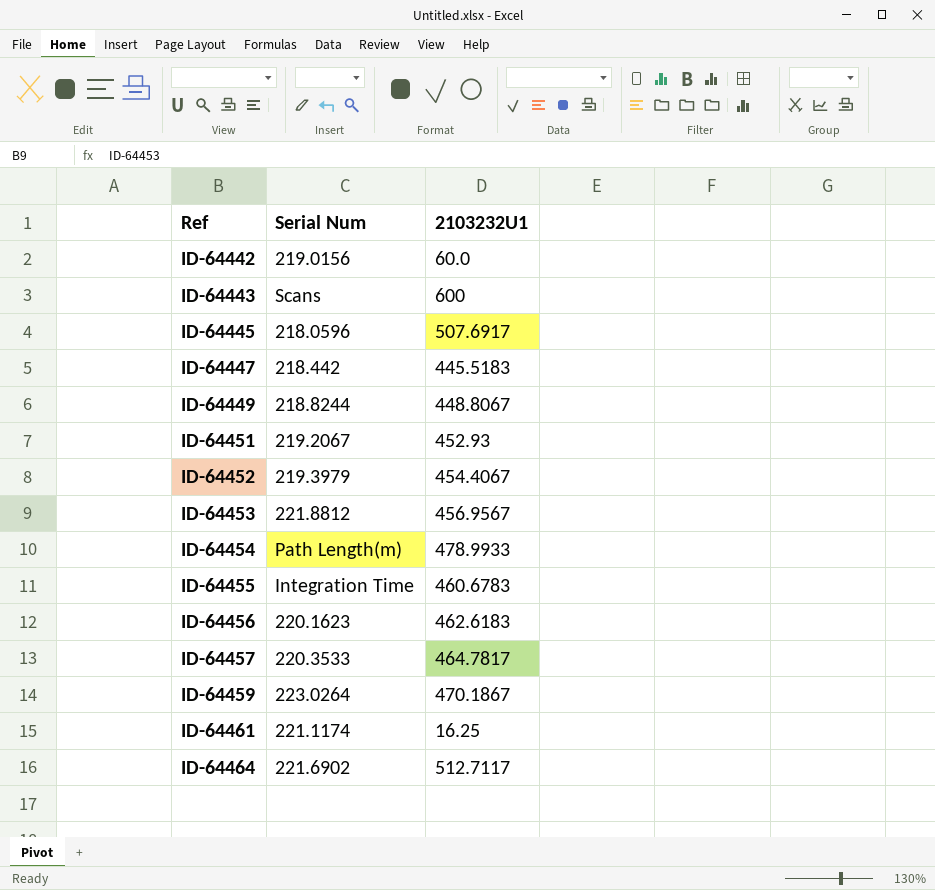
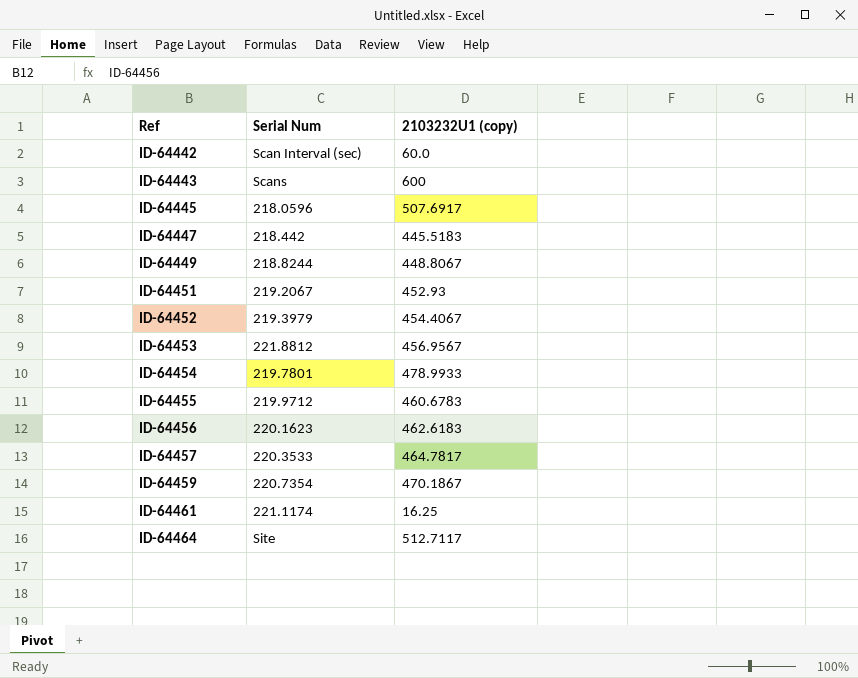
column name: 2103232U1 -> 2103232U1 (copy)
ID-64442 | Serial Num: 219.0156 -> Scan Interval (sec)
ID-64454 | Serial Num: Path Length(m) -> 219.7801
ID-64455 | Serial Num: Integration Time -> 219.9712
ID-64459 | Serial Num: 223.0264 -> 220.7354
ID-64464 | Serial Num: 221.6902 -> Site

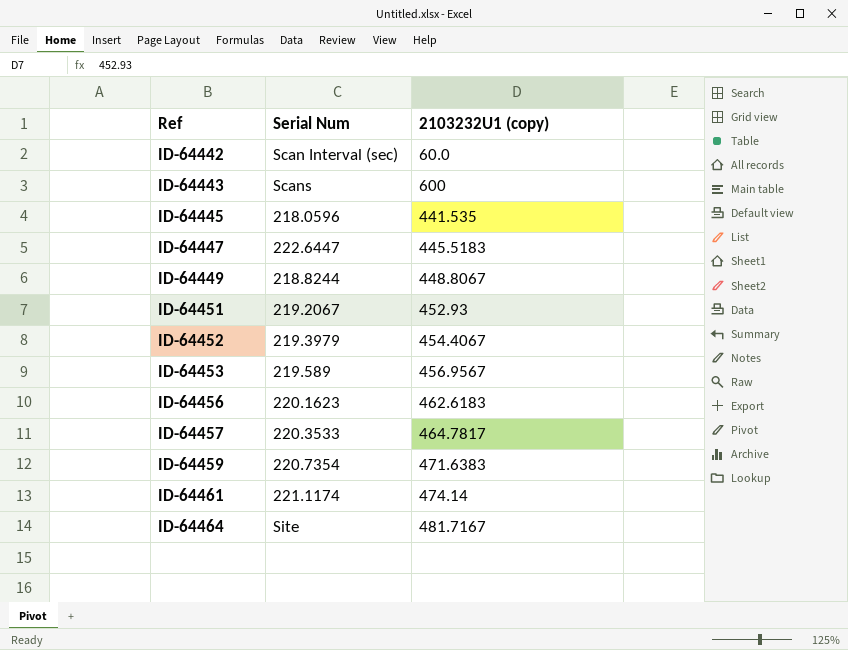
row ID-64454: 219.7801 | 478.9933 -> none
row ID-64455: 219.9712 | 460.6783 -> none
ID-64445 | 2103232U1 (copy): 507.6917 -> 441.535
ID-64447 | Serial Num: 218.442 -> 222.6447
ID-64453 | Serial Num: 221.8812 -> 219.589
ID-64459 | 2103232U1 (copy): 470.1867 -> 471.6383
ID-64461 | 2103232U1 (copy): 16.25 -> 474.14
ID-64464 | 2103232U1 (copy): 512.7117 -> 481.7167

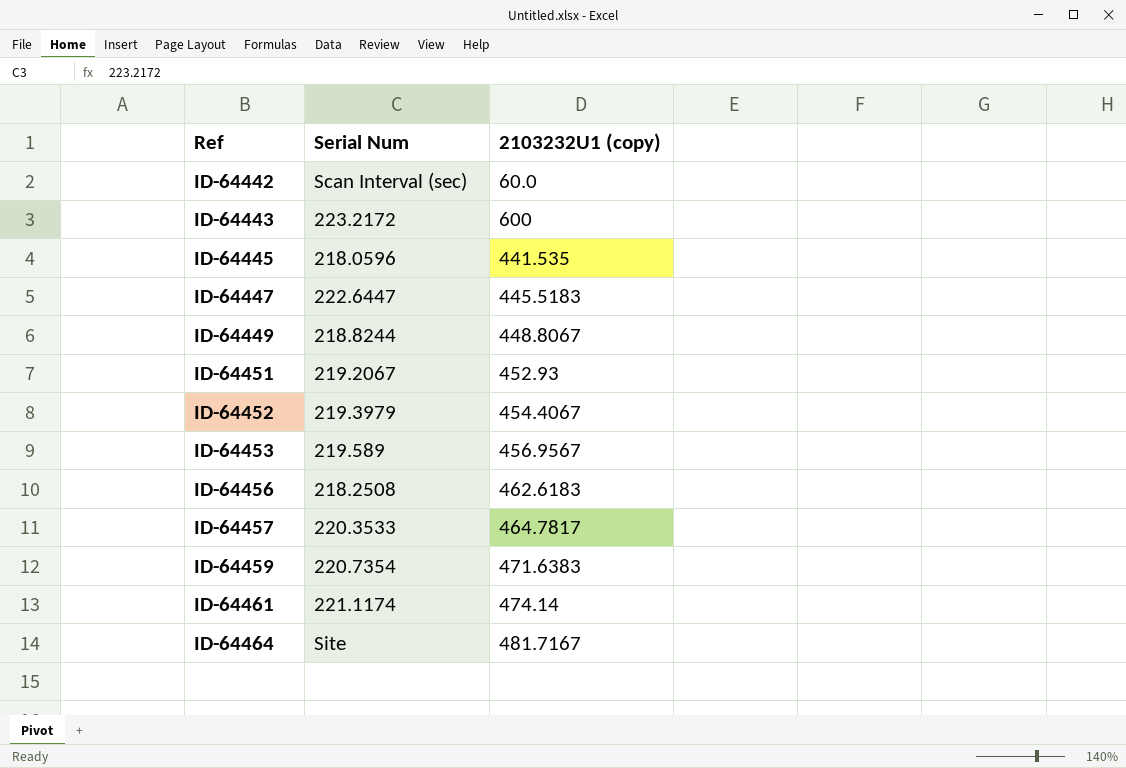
ID-64443 | Serial Num: Scans -> 223.2172
ID-64456 | Serial Num: 220.1623 -> 218.2508

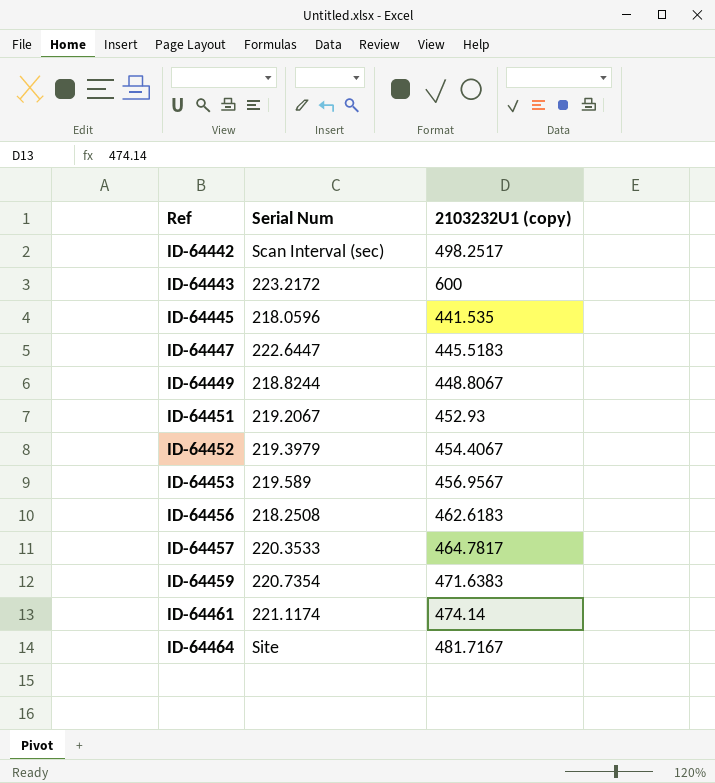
ID-64442 | 2103232U1 (copy): 60.0 -> 498.2517

